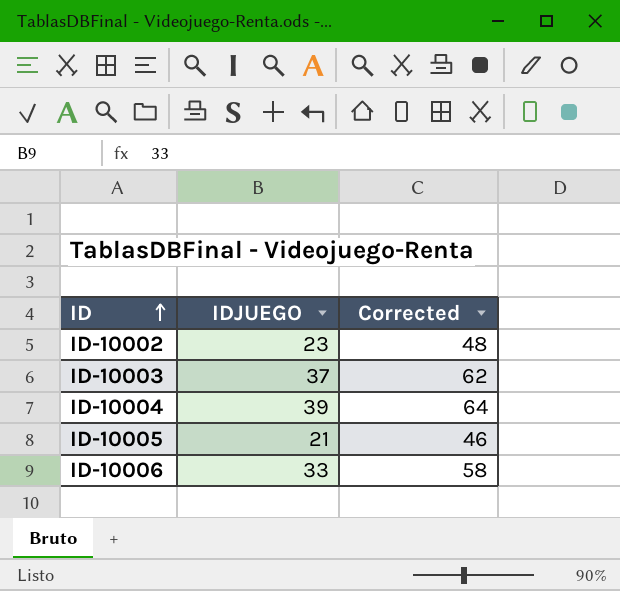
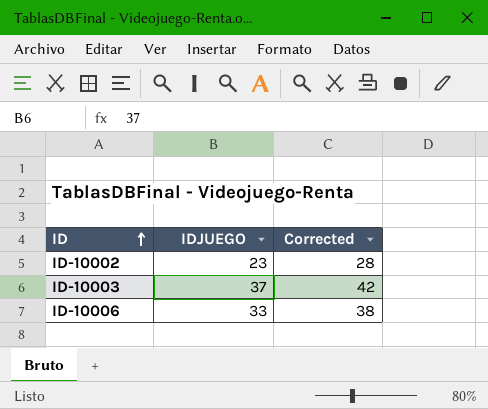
column Corrected | formula: [IDJUEGO] + 25 -> [IDJUEGO] + 5
row ID-10004: 39 | 64 -> none
row ID-10005: 21 | 46 -> none

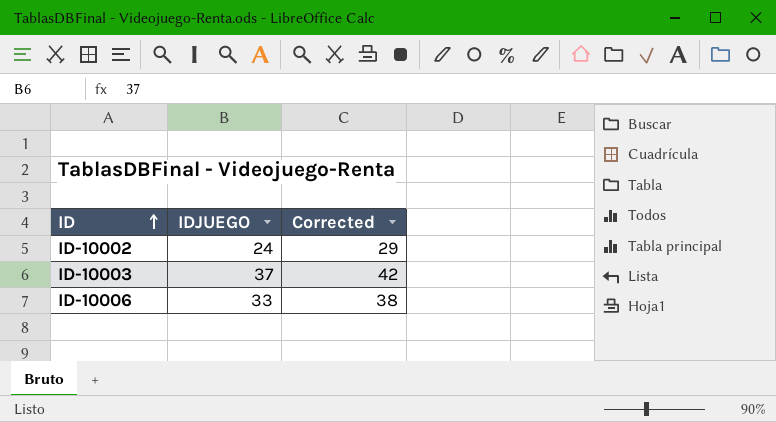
ID-10002 | IDJUEGO: 23 -> 24
ID-10002 | Corrected: 28 -> 29

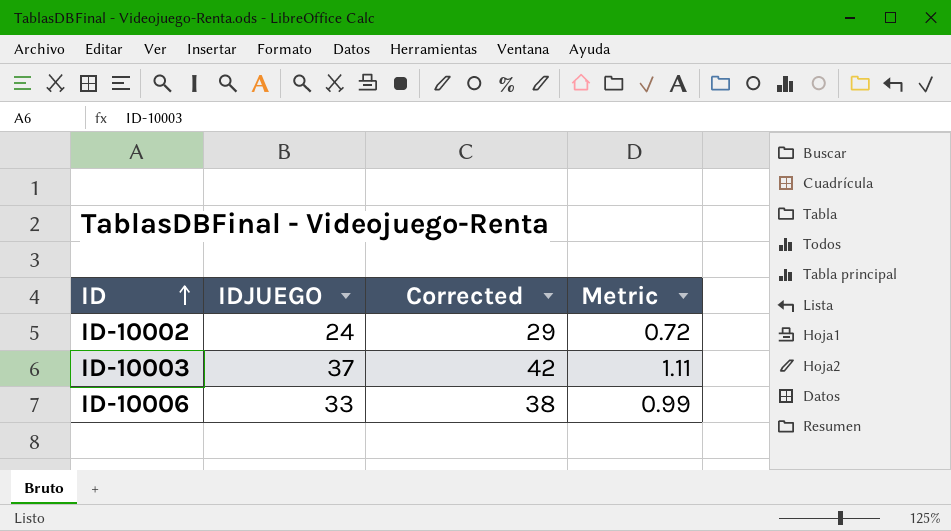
column Metric | formula: none -> [IDJUEGO] * 0.03

